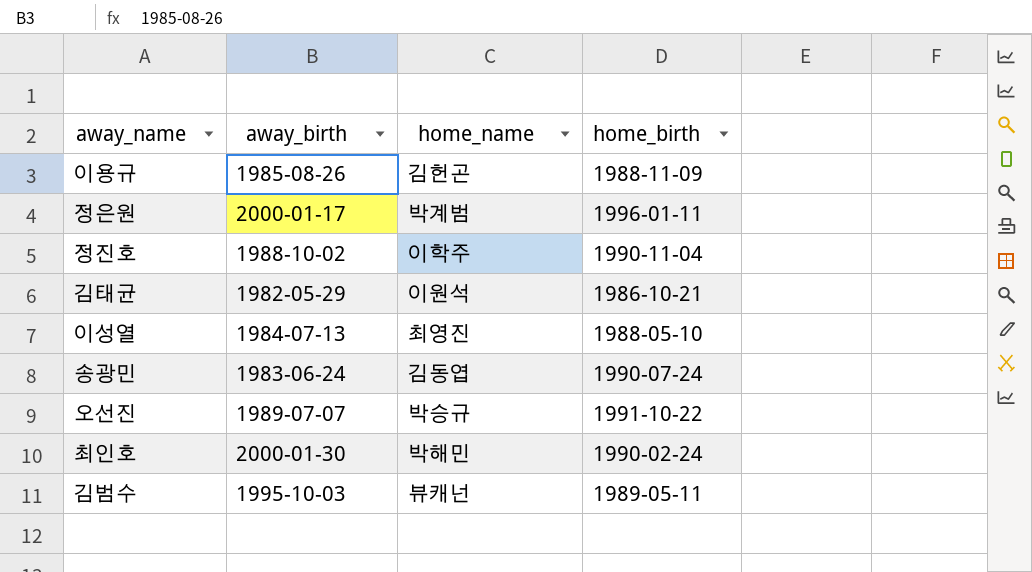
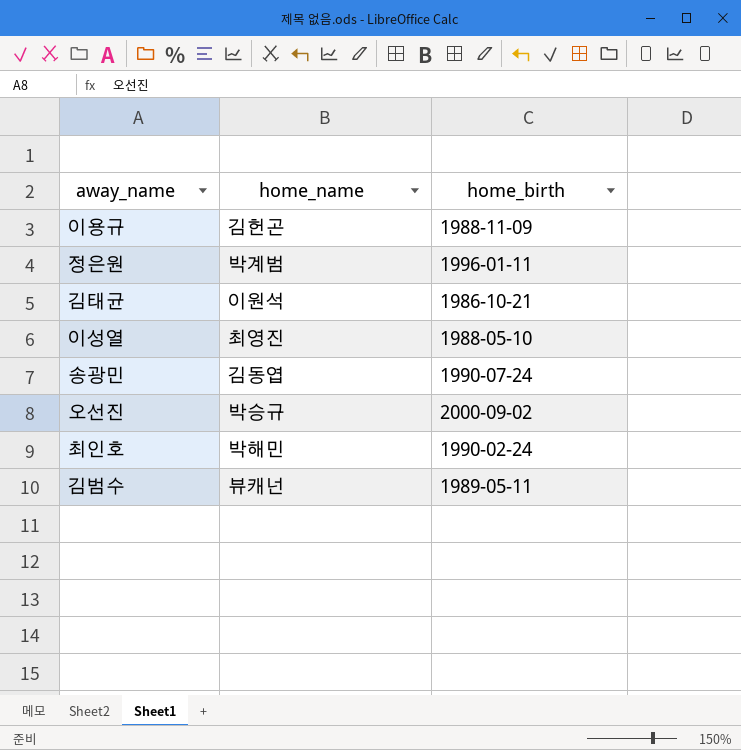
column away_birth | position: 2 -> none
row 정진호: 1988-10-02 | 이학주 | 1990-11-04 -> none
오선진 | home_birth: 1991-10-22 -> 2000-09-02

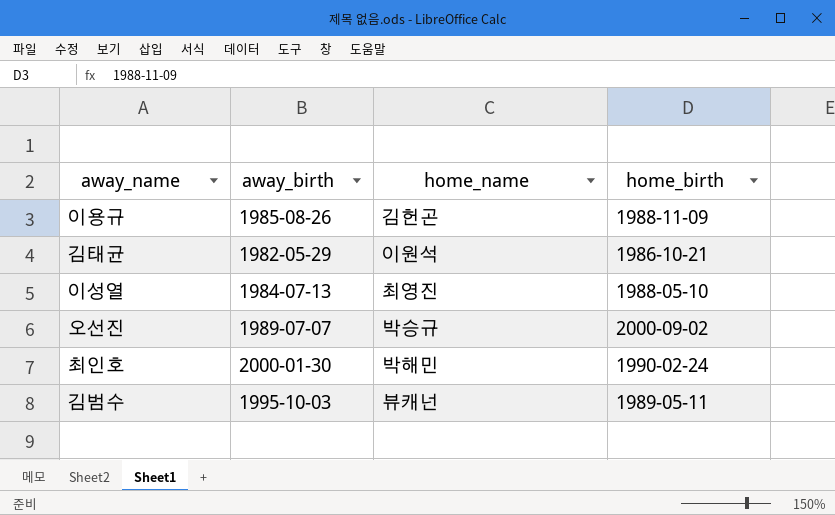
column away_birth | position: none -> 2
row 정은원: 박계범 | 1996-01-11 -> none
row 송광민: 김동엽 | 1990-07-24 -> none

